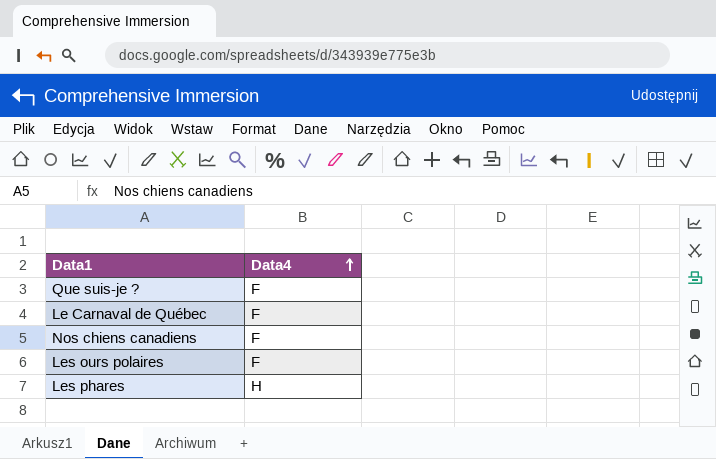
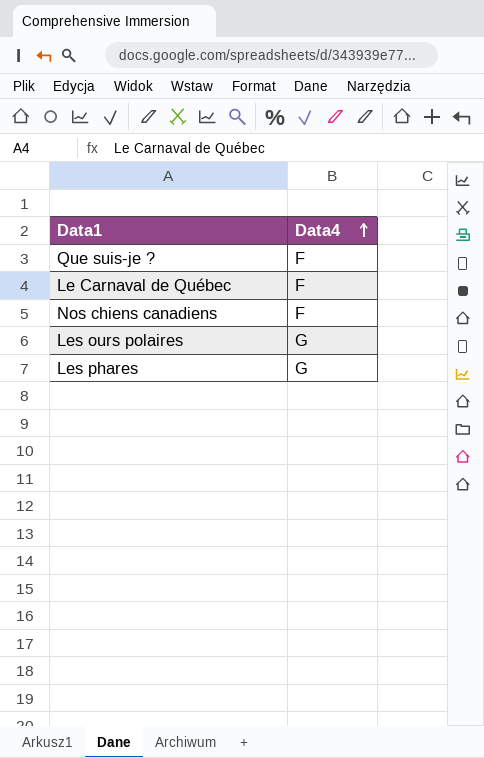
Les ours polaires | Data4: F -> G
Les phares | Data4: H -> G

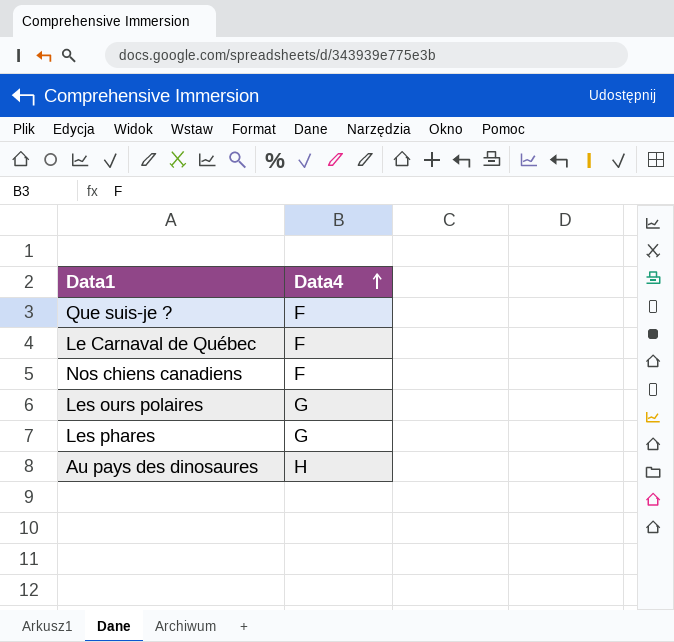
row Au pays des dinosaures: none -> H

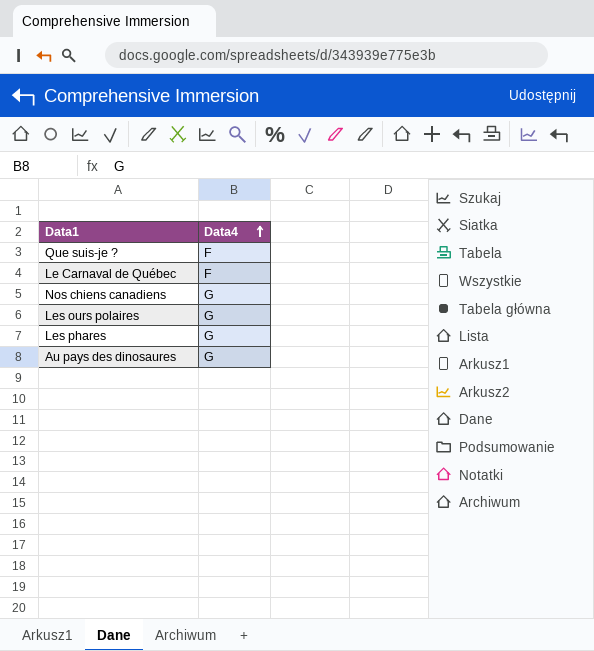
Nos chiens canadiens | Data4: F -> G
Au pays des dinosaures | Data4: H -> G

